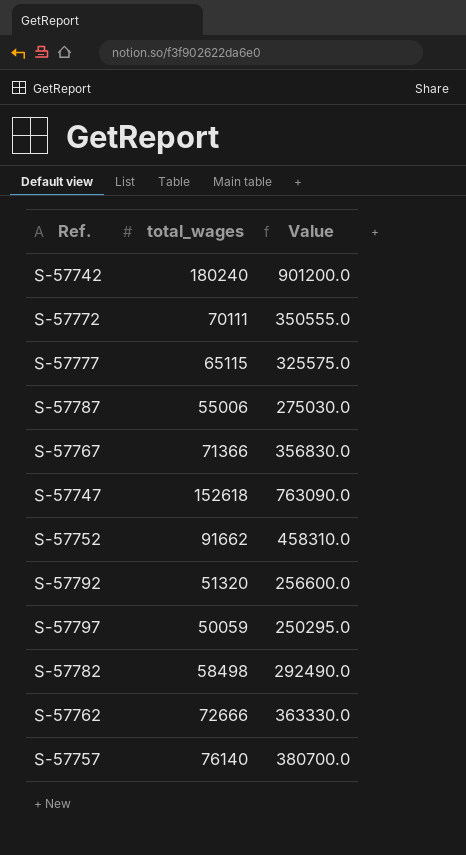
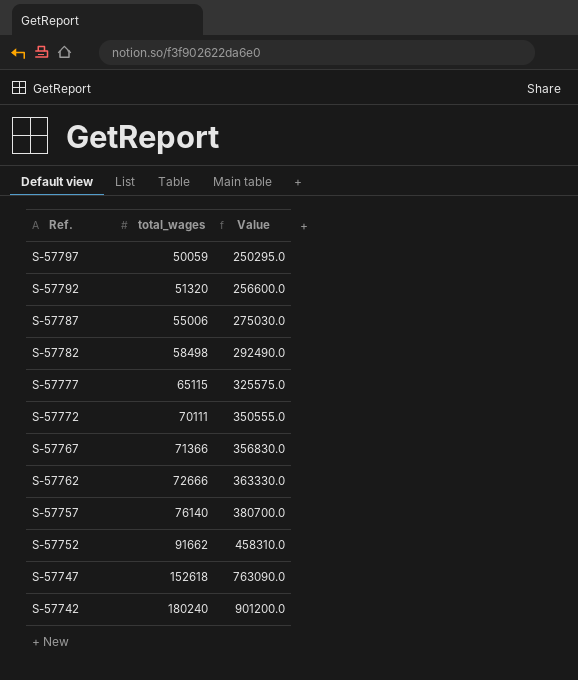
row order: none -> Ref. descending

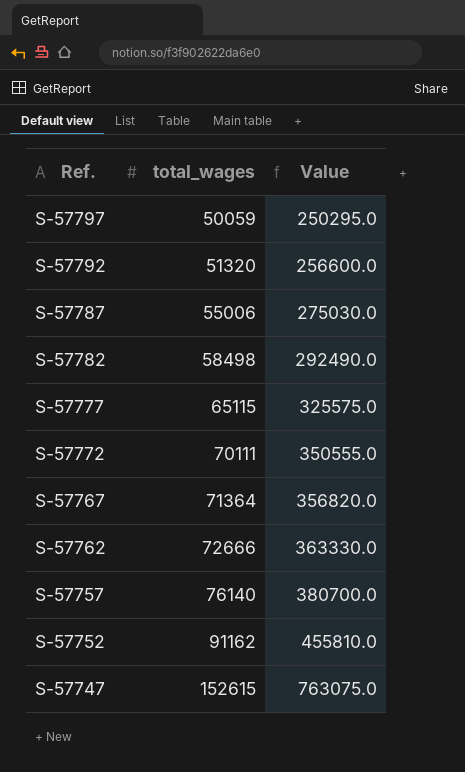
row S-57742: 180240 | 901200.0 -> none
S-57767 | total_wages: 71366 -> 71364
S-57767 | Value: 356830.0 -> 356820.0
S-57752 | total_wages: 91662 -> 91162
S-57752 | Value: 458310.0 -> 455810.0
S-57747 | total_wages: 152618 -> 152615
S-57747 | Value: 763090.0 -> 763075.0

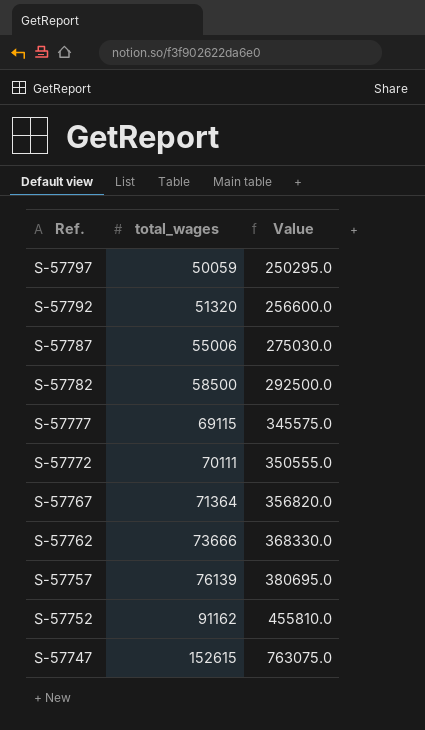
S-57782 | total_wages: 58498 -> 58500
S-57782 | Value: 292490.0 -> 292500.0
S-57777 | total_wages: 65115 -> 69115
S-57777 | Value: 325575.0 -> 345575.0
S-57762 | total_wages: 72666 -> 73666
S-57762 | Value: 363330.0 -> 368330.0
S-57757 | total_wages: 76140 -> 76139
S-57757 | Value: 380700.0 -> 380695.0

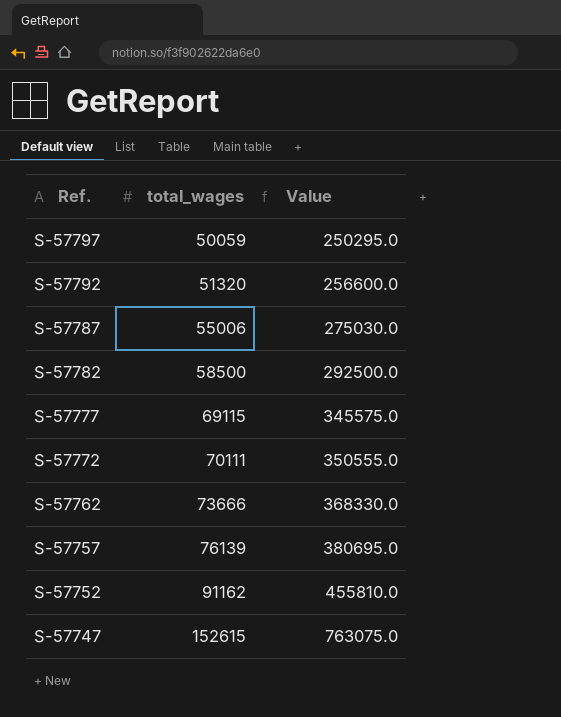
row S-57767: 71364 | 356820.0 -> none

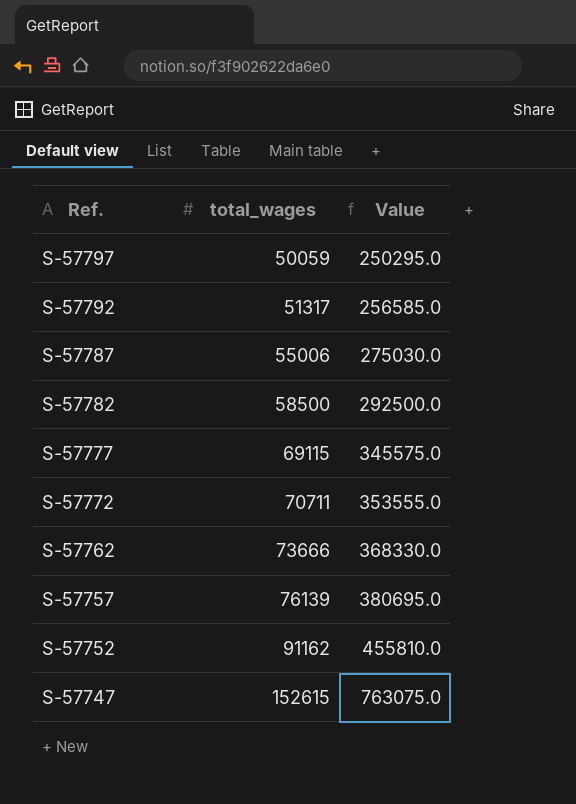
S-57792 | total_wages: 51320 -> 51317
S-57792 | Value: 256600.0 -> 256585.0
S-57772 | total_wages: 70111 -> 70711
S-57772 | Value: 350555.0 -> 353555.0

